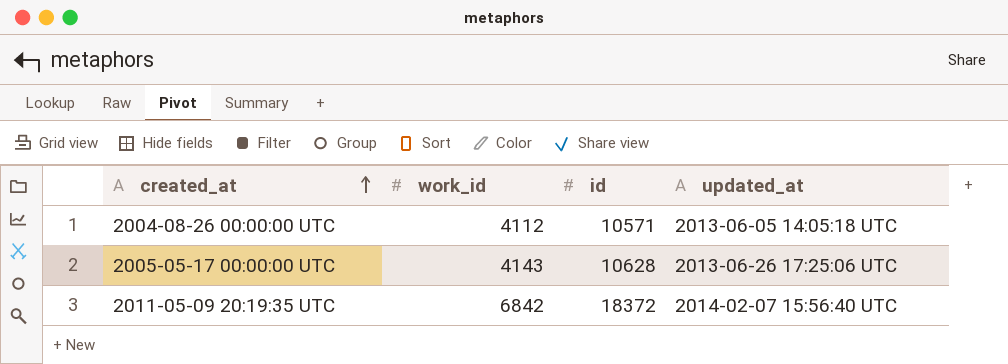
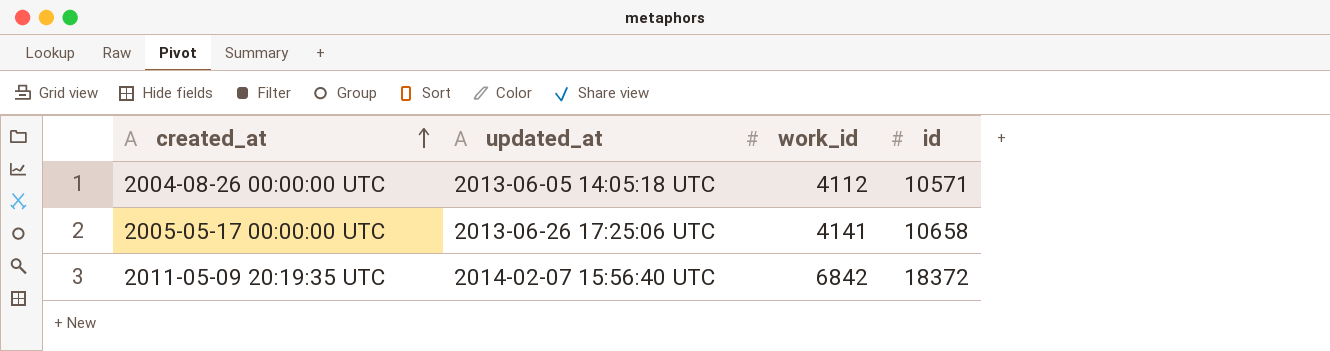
column updated_at | position: 4 -> 2
2005-05-17 00:00:00 UTC | work_id: 4143 -> 4141
2005-05-17 00:00:00 UTC | id: 10628 -> 10658

